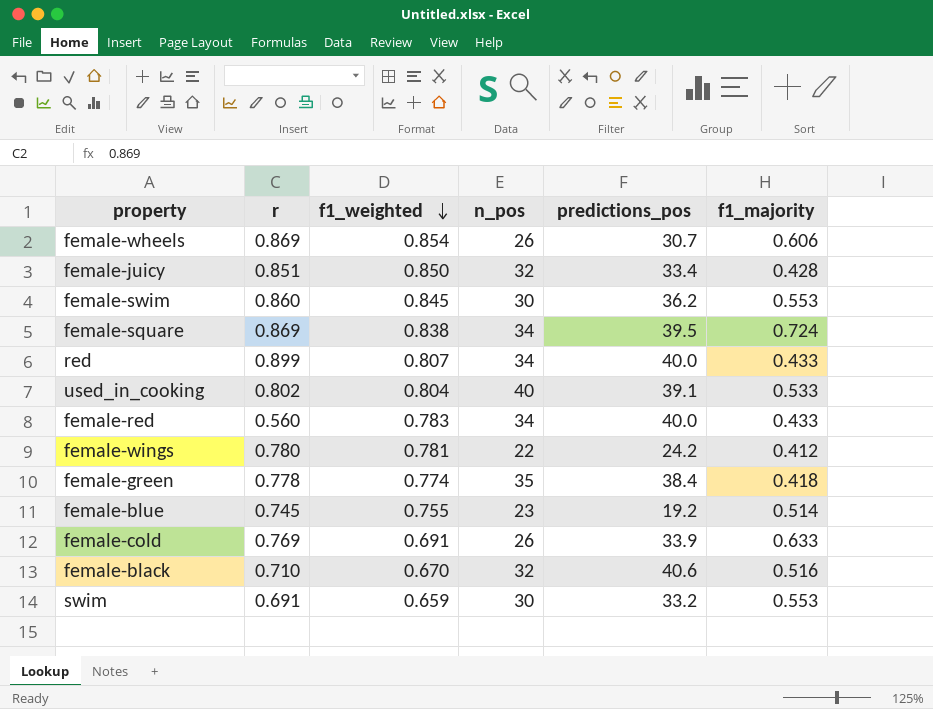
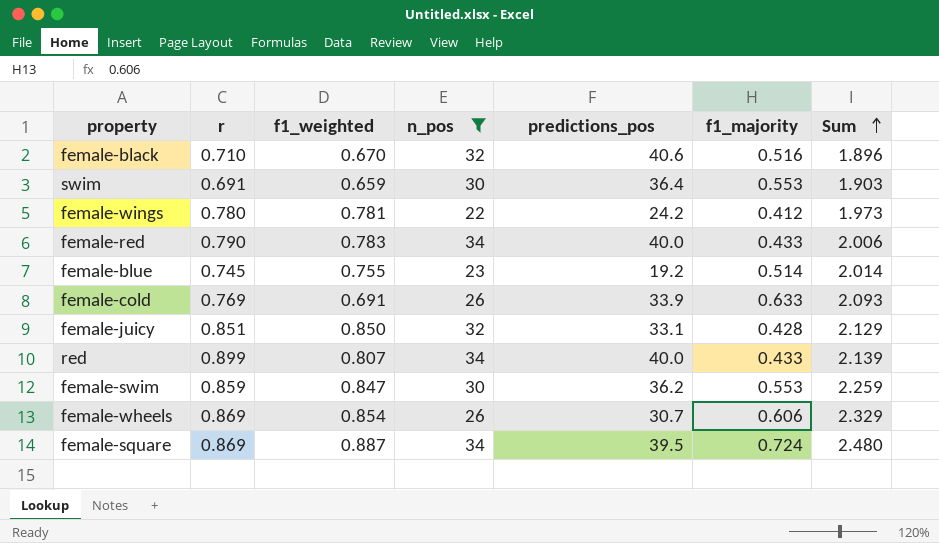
filter: none -> n_pos <= 34
row order: f1_weighted descending -> Sum ascending
column Sum | formula: none -> [r] + [f1_weighted] + [f1_majority]
swim | predictions_pos: 33.2 -> 36.4
female-red | r: 0.560 -> 0.790
female-juicy | predictions_pos: 33.4 -> 33.1
female-swim | r: 0.860 -> 0.859
female-swim | f1_weighted: 0.845 -> 0.847
female-square | f1_weighted: 0.838 -> 0.887

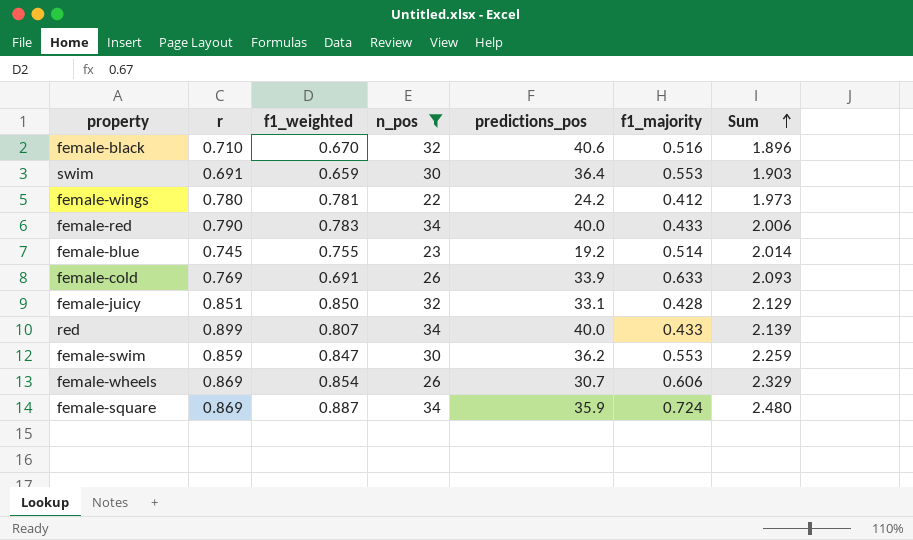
female-square | predictions_pos: 39.5 -> 35.9

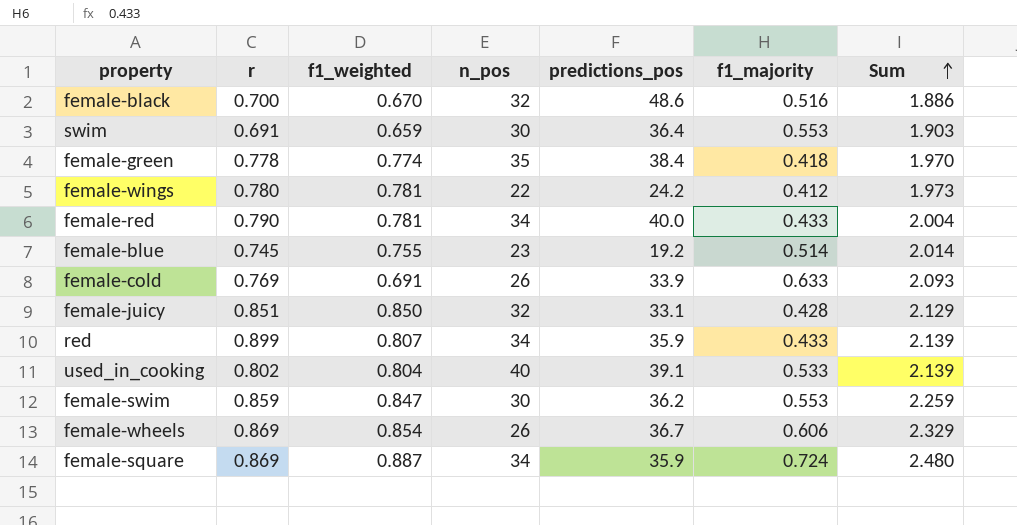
filter: n_pos <= 34 -> none
female-black | r: 0.710 -> 0.700
female-black | predictions_pos: 40.6 -> 48.6
female-black | Sum: 1.896 -> 1.886
female-red | f1_weighted: 0.783 -> 0.781
female-red | Sum: 2.006 -> 2.004
red | predictions_pos: 40.0 -> 35.9
female-wheels | predictions_pos: 30.7 -> 36.7

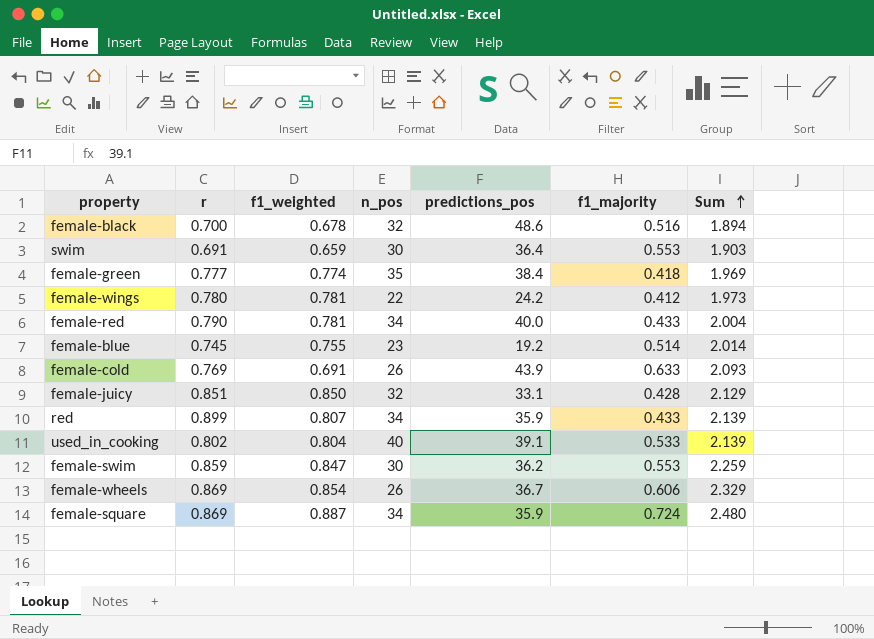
female-black | f1_weighted: 0.670 -> 0.678
female-black | Sum: 1.886 -> 1.894
female-green | r: 0.778 -> 0.777
female-green | Sum: 1.970 -> 1.969
female-cold | predictions_pos: 33.9 -> 43.9

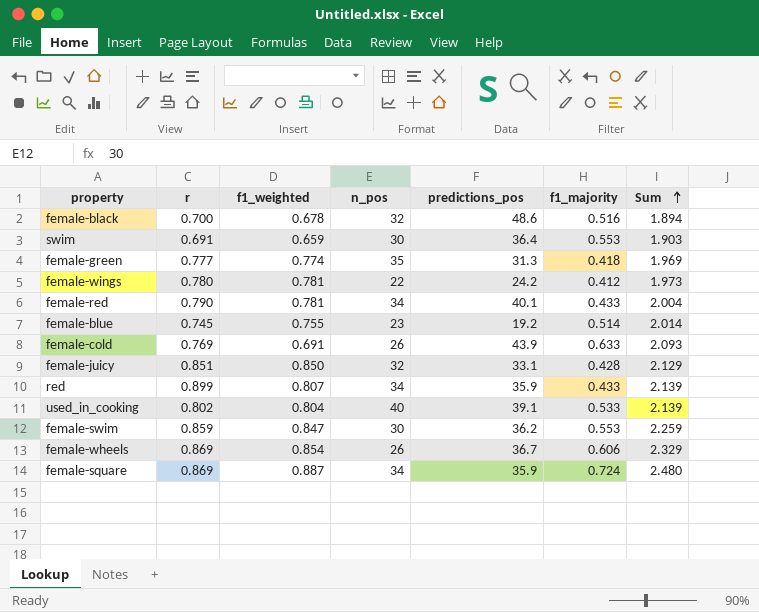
female-green | predictions_pos: 38.4 -> 31.3
female-red | predictions_pos: 40.0 -> 40.1

